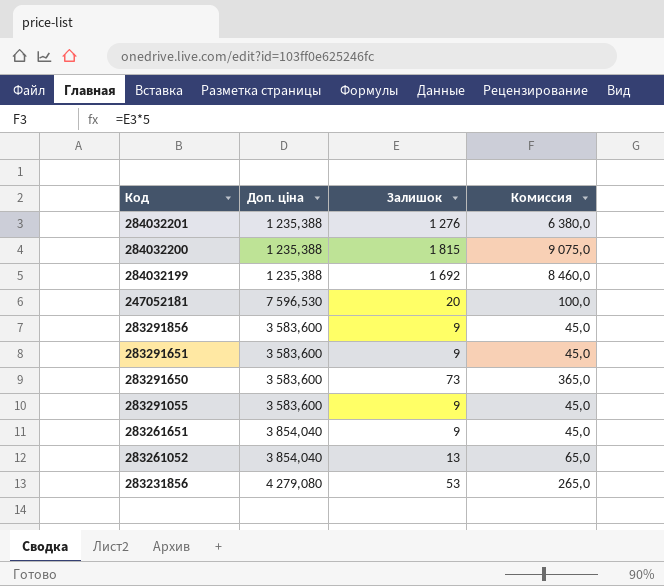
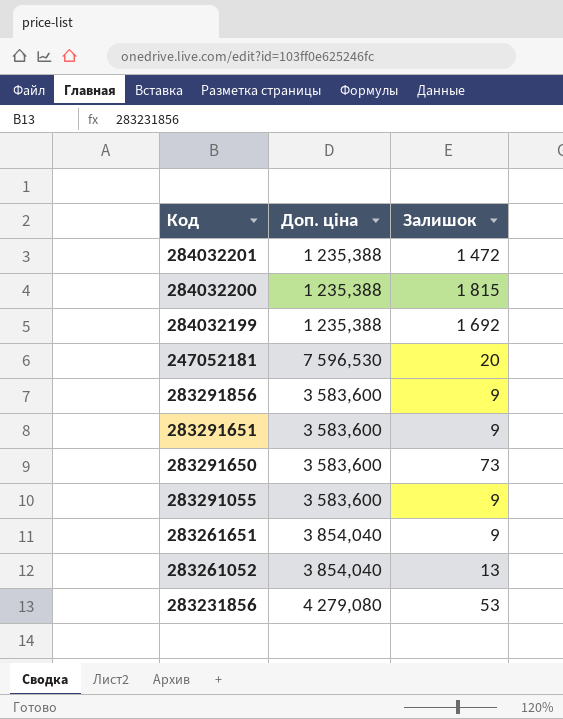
column Комиссия | formula: [Залишок] * 5 -> none
284032201 | Залишок: 1 276 -> 1 472

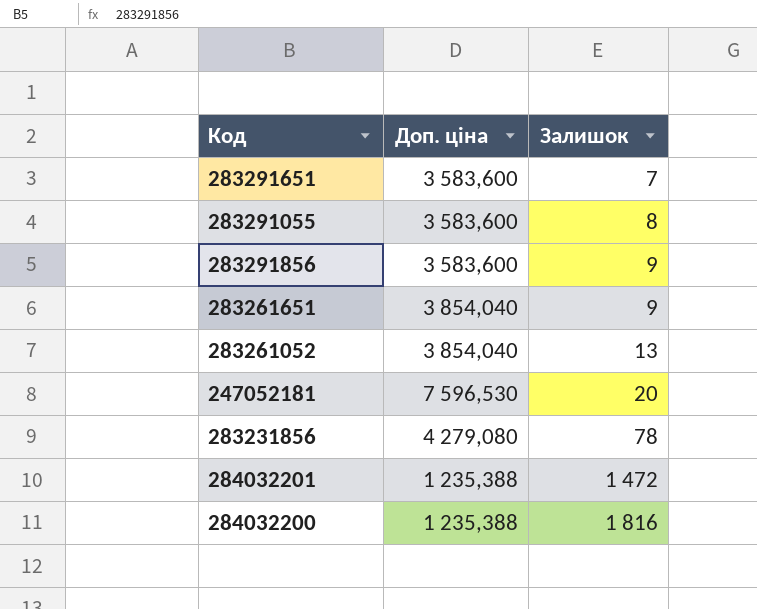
row order: none -> Залишок ascending
row 284032199: 1 235,388 | 1 692 -> none
row 283291650: 3 583,600 | 73 -> none
283291651 | Залишок: 9 -> 7
283291055 | Залишок: 9 -> 8
283231856 | Залишок: 53 -> 78
284032200 | Залишок: 1 815 -> 1 816

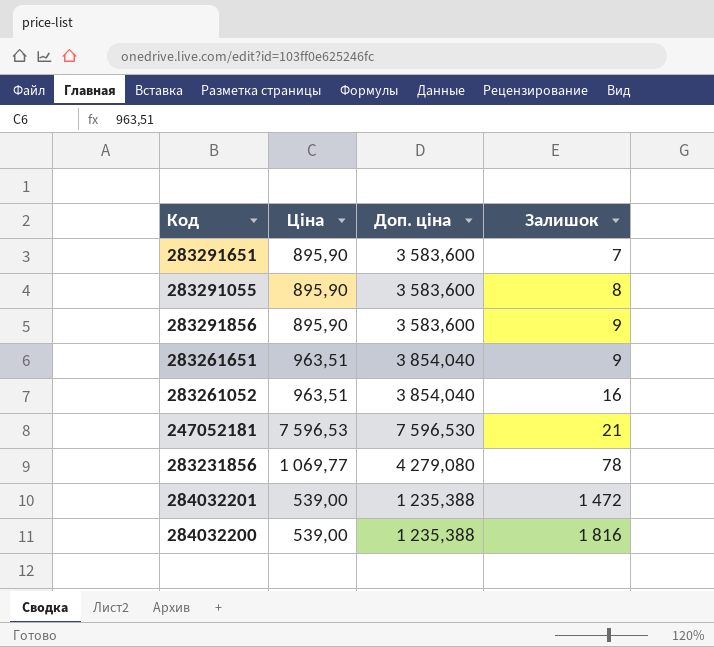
column Ціна | position: none -> 2
283261052 | Залишок: 13 -> 16
247052181 | Залишок: 20 -> 21

